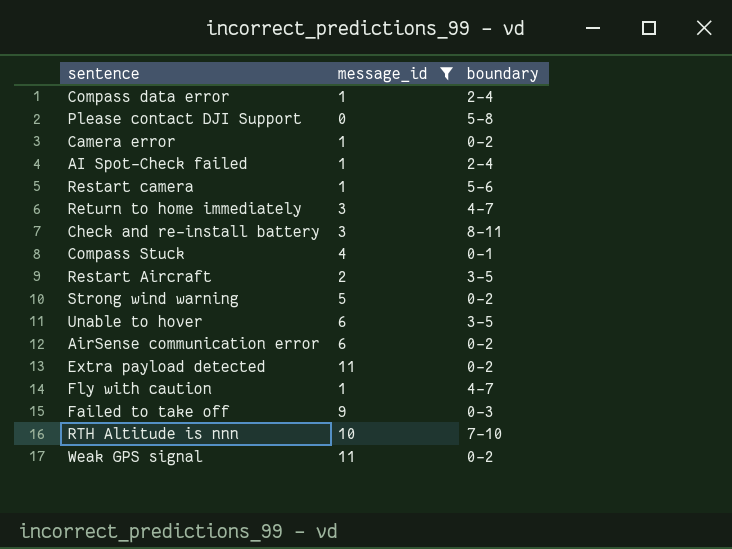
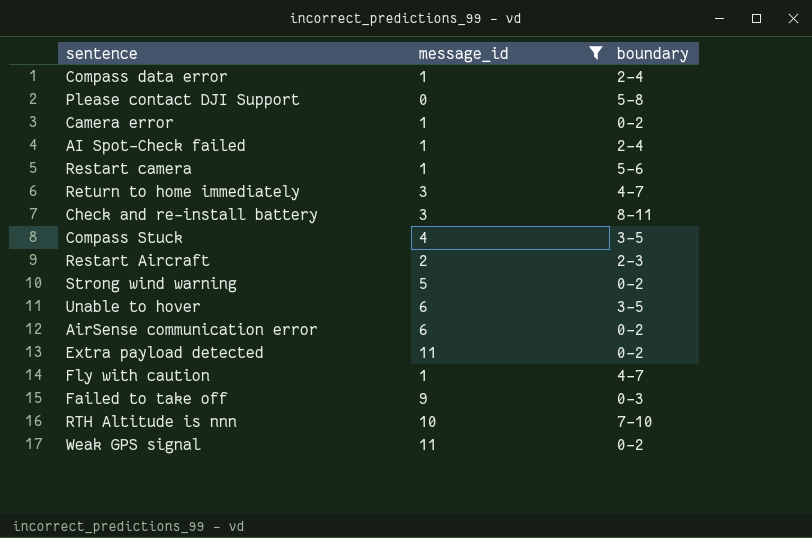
Compass Stuck | boundary: 0-1 -> 3-5
Restart Aircraft | boundary: 3-5 -> 2-3

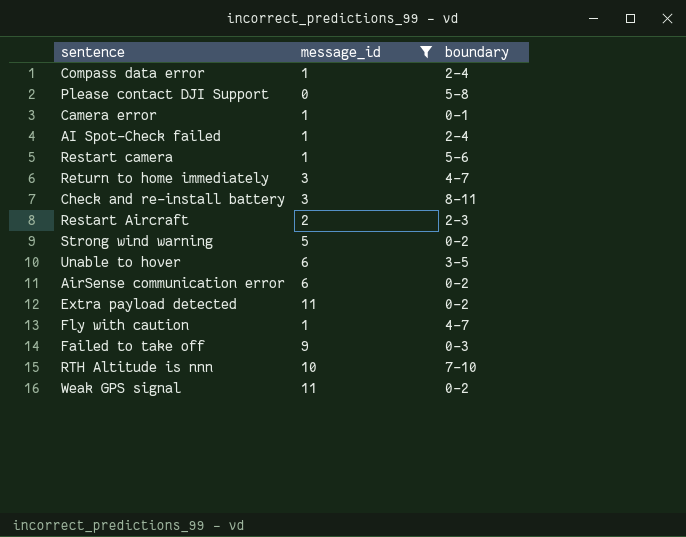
row Compass Stuck: 4 | 3-5 -> none
Camera error | boundary: 0-2 -> 0-1

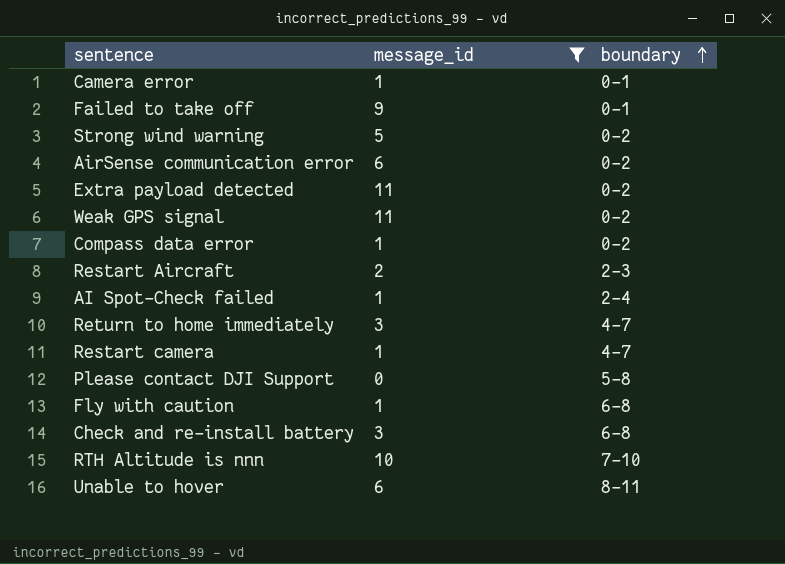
row order: none -> boundary ascending
Failed to take off | boundary: 0-3 -> 0-1
Compass data error | boundary: 2-4 -> 0-2
Restart camera | boundary: 5-6 -> 4-7
Fly with caution | boundary: 4-7 -> 6-8
Check and re-install battery | boundary: 8-11 -> 6-8
Unable to hover | boundary: 3-5 -> 8-11

